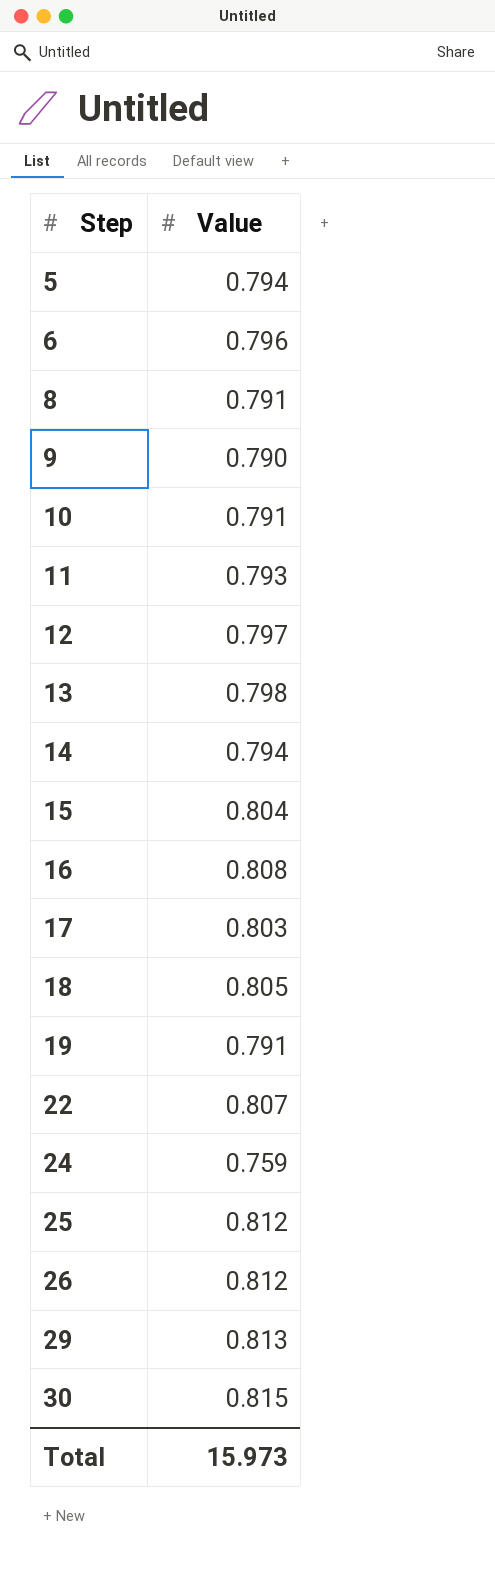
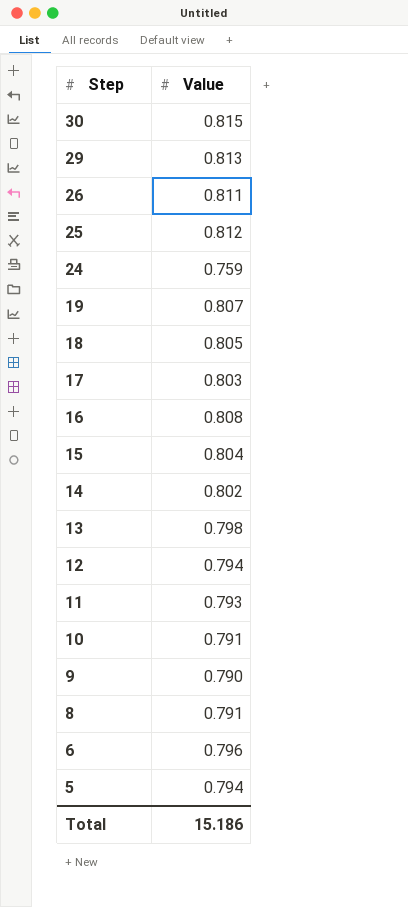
row order: Step ascending -> Step descending
row 22: 0.807 -> none
26 | Value: 0.812 -> 0.811
19 | Value: 0.791 -> 0.807
14 | Value: 0.794 -> 0.802
12 | Value: 0.797 -> 0.794
Total | Value: 15.973 -> 15.186

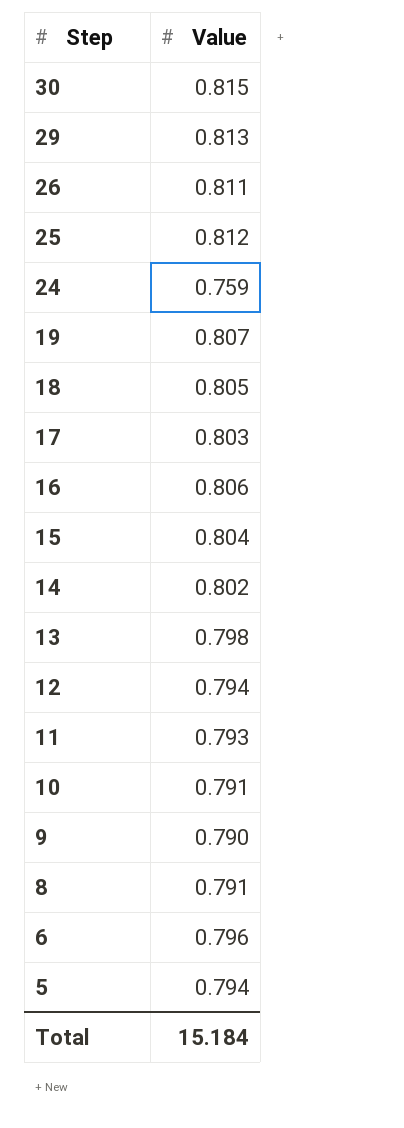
16 | Value: 0.808 -> 0.806
Total | Value: 15.186 -> 15.184

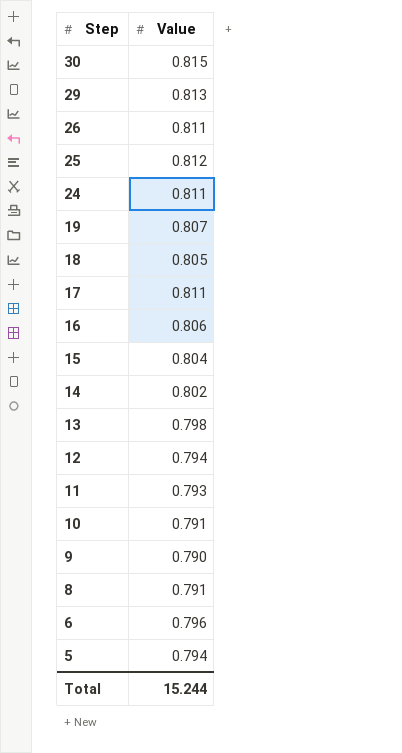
24 | Value: 0.759 -> 0.811
17 | Value: 0.803 -> 0.811
Total | Value: 15.184 -> 15.244

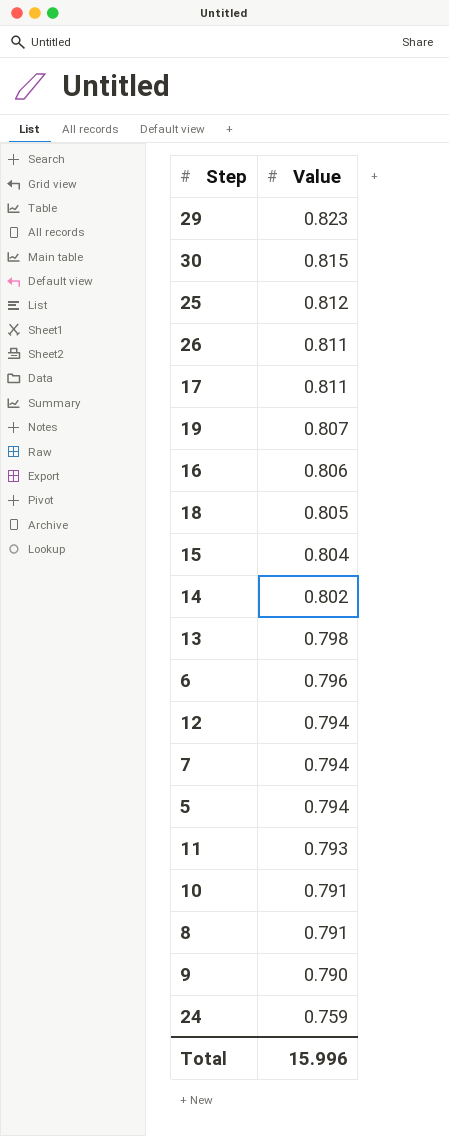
row order: Step descending -> Value descending
29 | Value: 0.813 -> 0.823
row 7: none -> 0.794
24 | Value: 0.811 -> 0.759
Total | Value: 15.244 -> 15.996

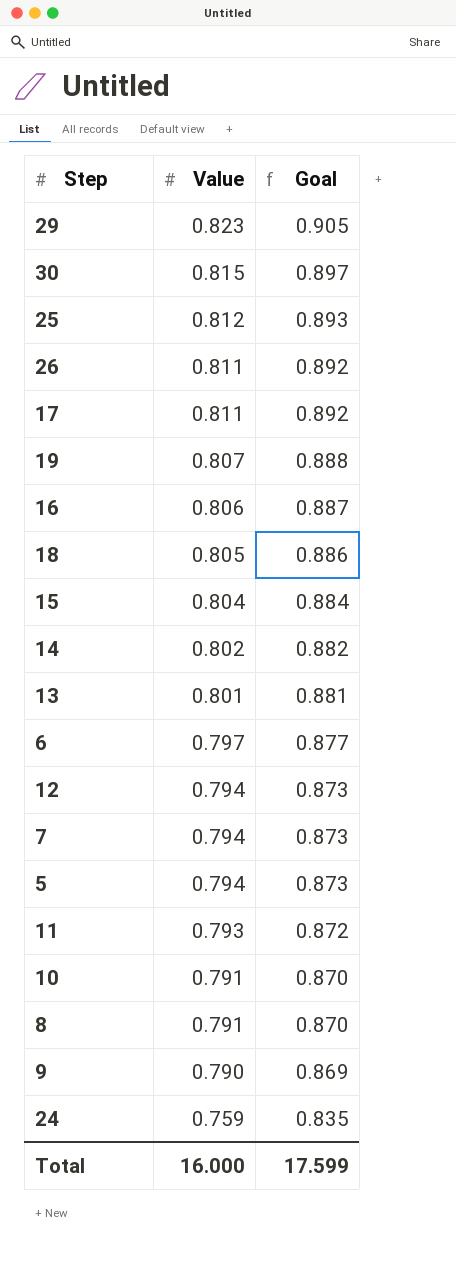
column Goal | formula: none -> [Value] * 1.1
13 | Value: 0.798 -> 0.801
6 | Value: 0.796 -> 0.797
Total | Value: 15.996 -> 16.000

